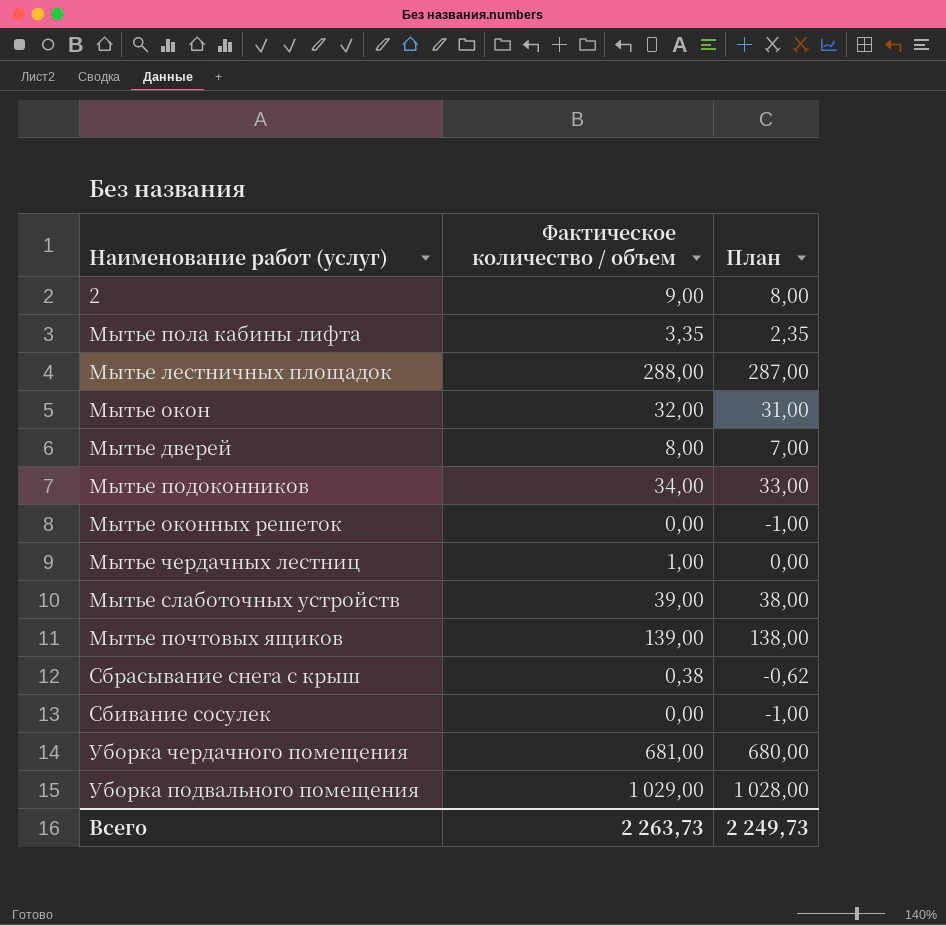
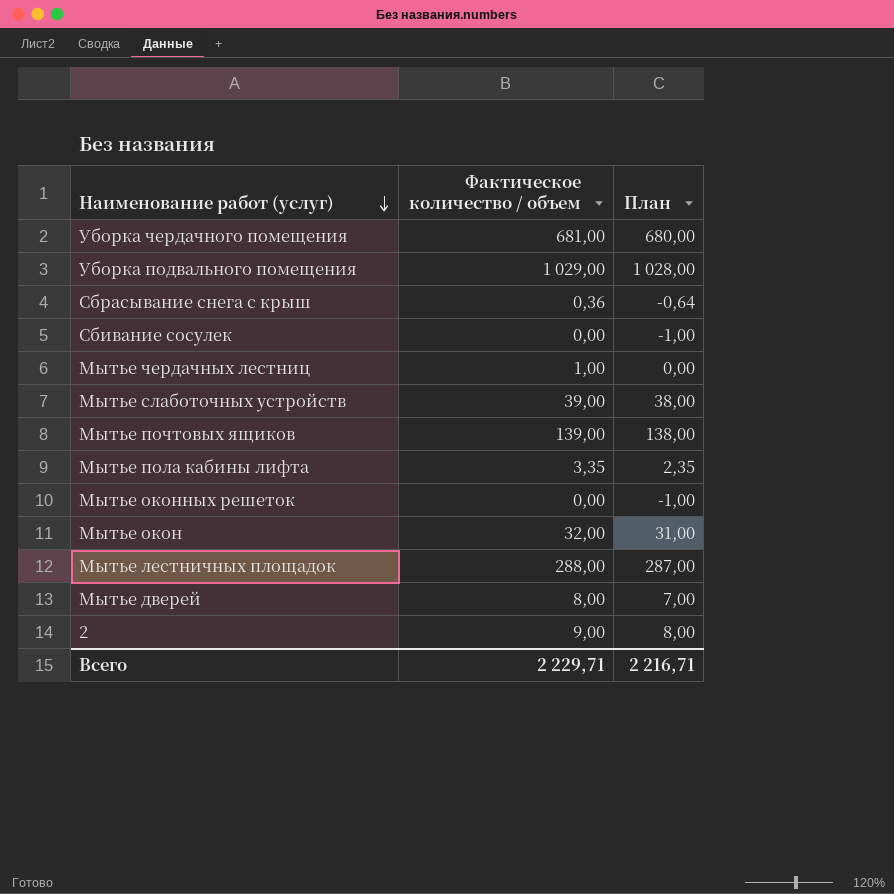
row order: none -> Наименование работ (услуг) descending
row Мытье подоконников: 34,00 | 33,00 -> none
Сбрасывание снега с крыш | Фактическое количество / объем: 0,38 -> 0,36
Сбрасывание снега с крыш | План: -0,62 -> -0,64
Всего | Фактическое количество / объем: 2 263,73 -> 2 229,71
Всего | План: 2 249,73 -> 2 216,71

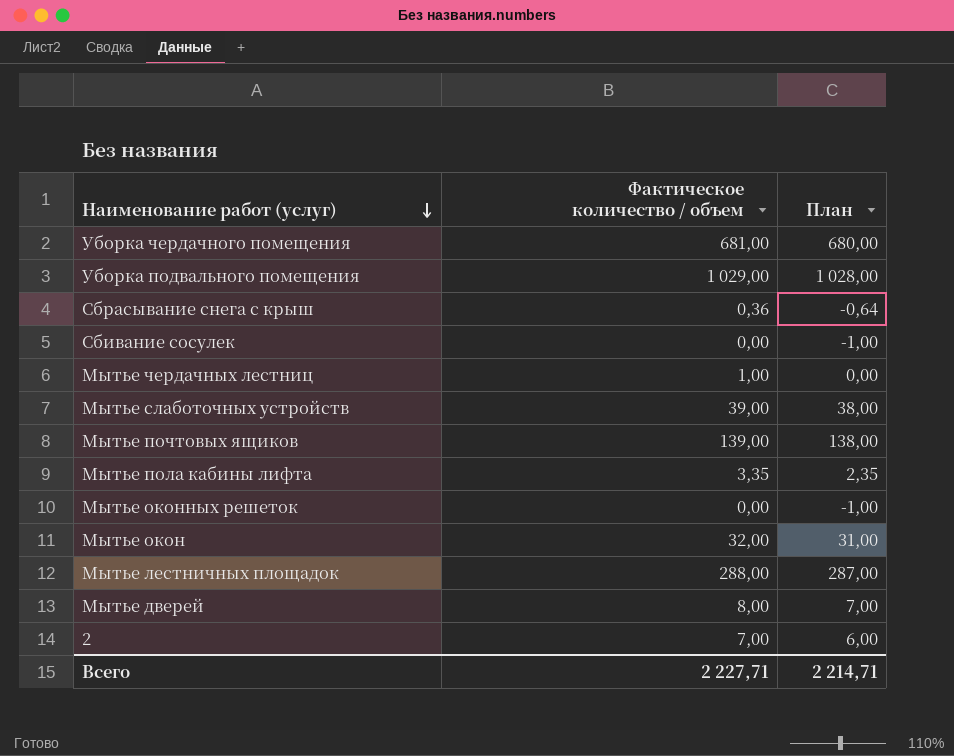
2 | Фактическое количество / объем: 9,00 -> 7,00
2 | План: 8,00 -> 6,00
Всего | Фактическое количество / объем: 2 229,71 -> 2 227,71
Всего | План: 2 216,71 -> 2 214,71

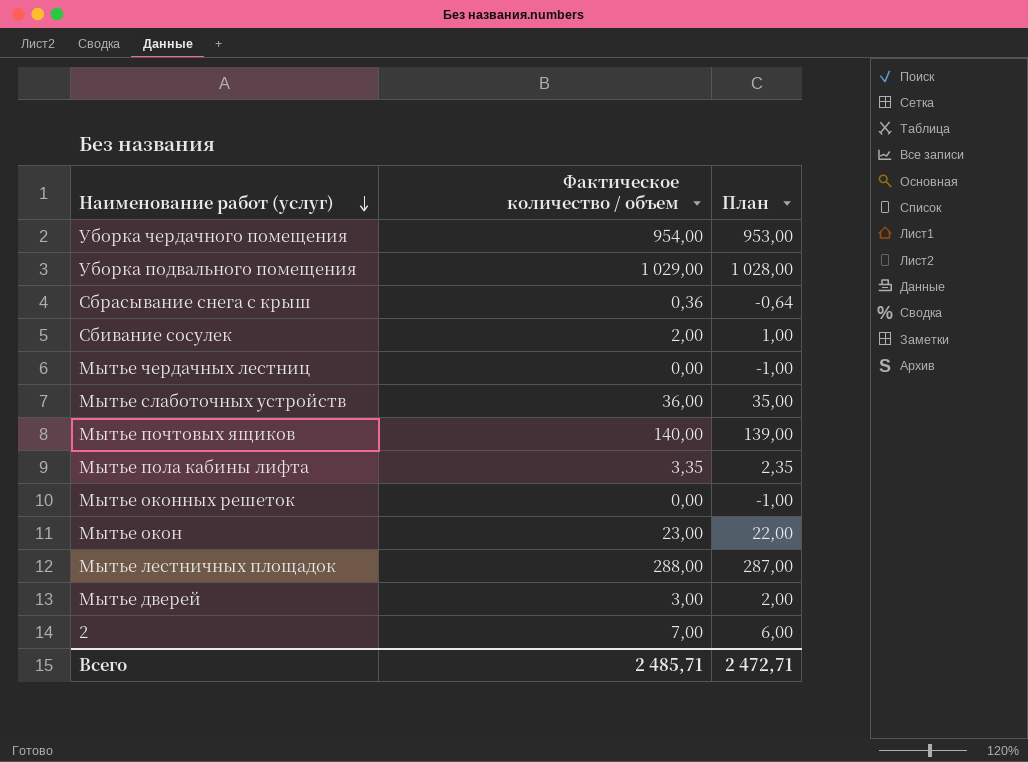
Уборка чердачного помещения | Фактическое количество / объем: 681,00 -> 954,00
Уборка чердачного помещения | План: 680,00 -> 953,00
Сбивание сосулек | Фактическое количество / объем: 0,00 -> 2,00
Сбивание сосулек | План: -1,00 -> 1,00
Мытье чердачных лестниц | Фактическое количество / объем: 1,00 -> 0,00
Мытье чердачных лестниц | План: 0,00 -> -1,00
Мытье слаботочных устройств | Фактическое количество / объем: 39,00 -> 36,00
Мытье слаботочных устройств | План: 38,00 -> 35,00
Мытье почтовых ящиков | Фактическое количество / объем: 139,00 -> 140,00
Мытье почтовых ящиков | План: 138,00 -> 139,00
Мытье окон | Фактическое количество / объем: 32,00 -> 23,00
Мытье окон | План: 31,00 -> 22,00
Мытье дверей | Фактическое количество / объем: 8,00 -> 3,00
Мытье дверей | План: 7,00 -> 2,00
Всего | Фактическое количество / объем: 2 227,71 -> 2 485,71
Всего | План: 2 214,71 -> 2 472,71

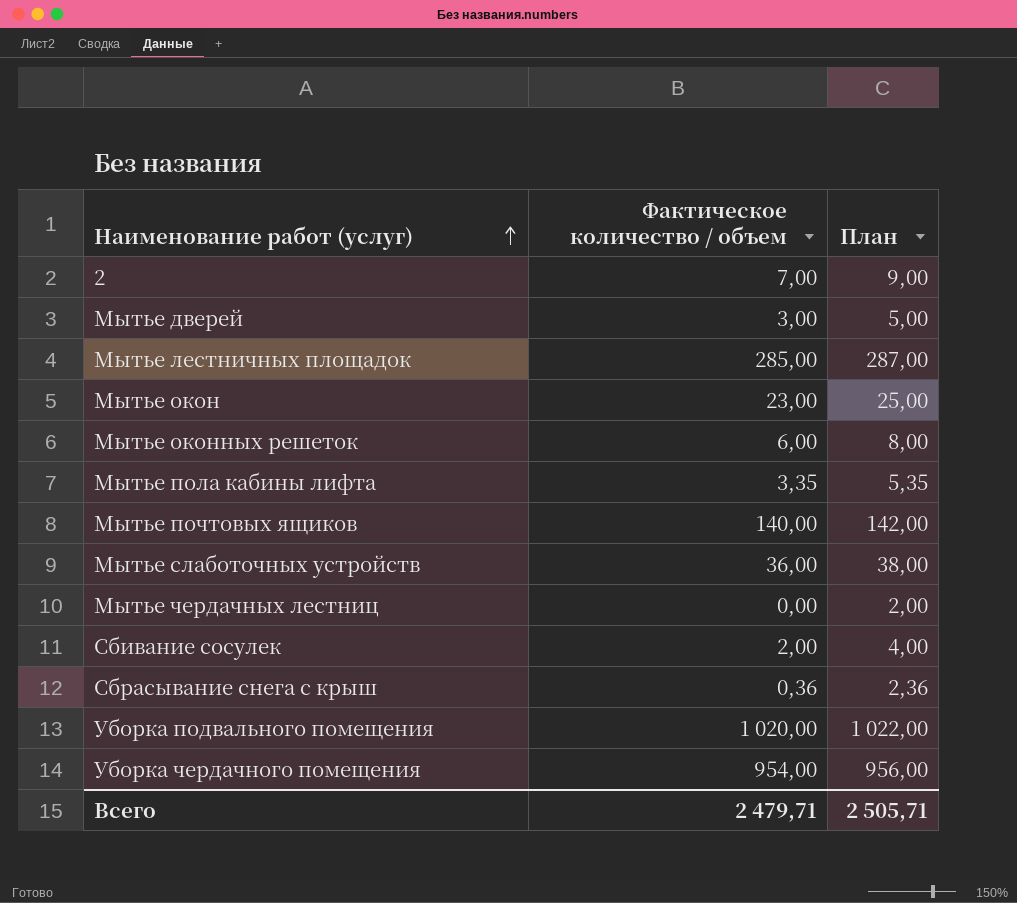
row order: Наименование работ (услуг) descending -> Наименование работ (услуг) ascending
column План | formula: [Фактическое количество / объем] - 1 -> [Фактическое количество / объем] + 2
Мытье лестничных площадок | Фактическое количество / объем: 288,00 -> 285,00
Мытье оконных решеток | Фактическое количество / объем: 0,00 -> 6,00
Уборка подвального помещения | Фактическое количество / объем: 1 029,00 -> 1 020,00
Всего | Фактическое количество / объем: 2 485,71 -> 2 479,71
Всего | План: 2 472,71 -> 2 505,71

